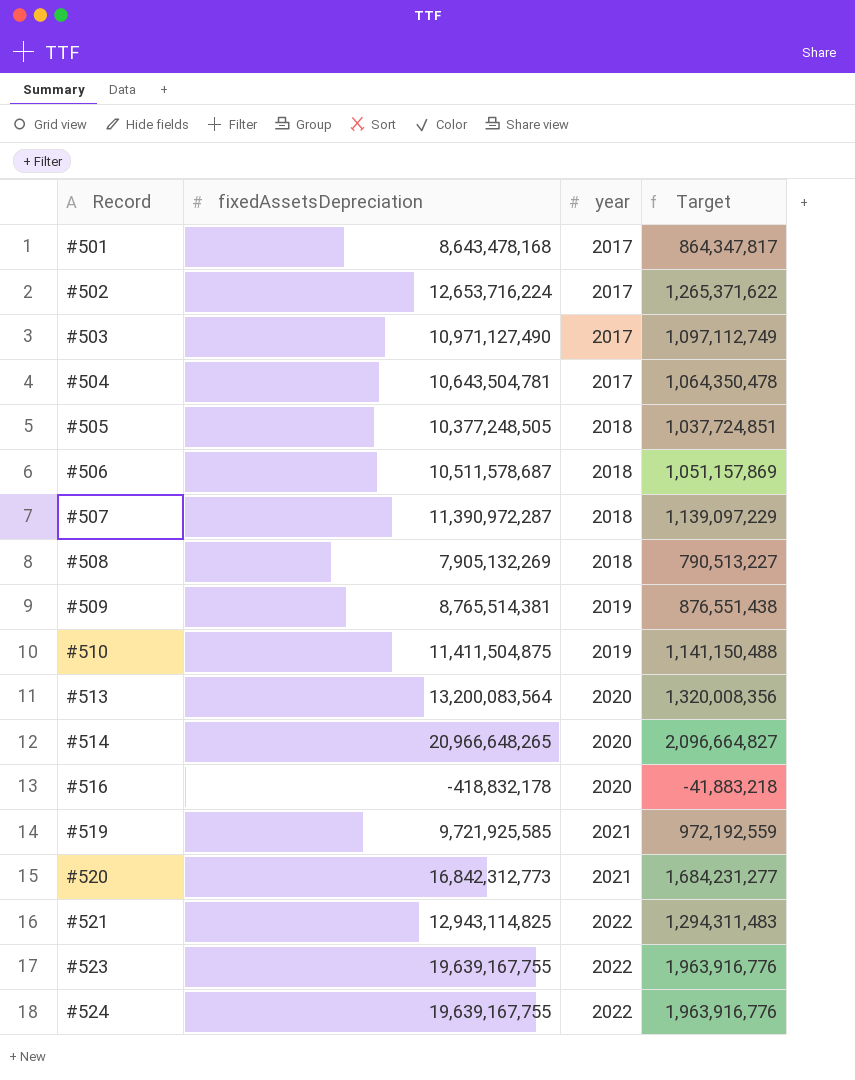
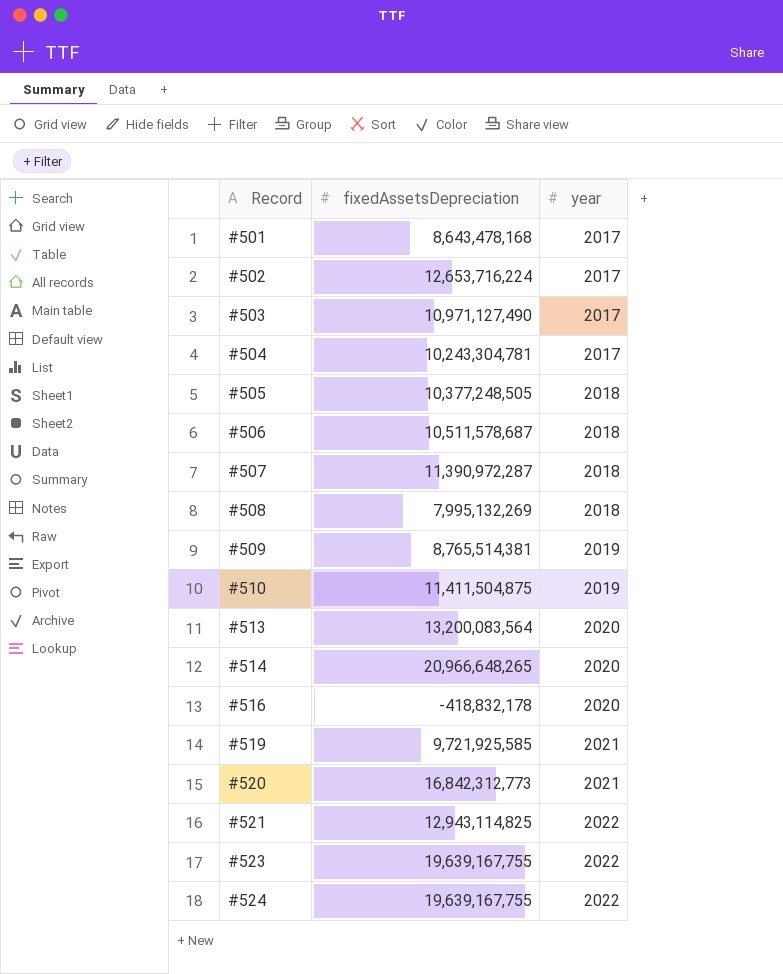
column Target | formula: [fixedAssetsDepreciation] * 0.1 -> none
#504 | fixedAssetsDepreciation: 10,643,504,781 -> 10,243,304,781
#508 | fixedAssetsDepreciation: 7,905,132,269 -> 7,995,132,269

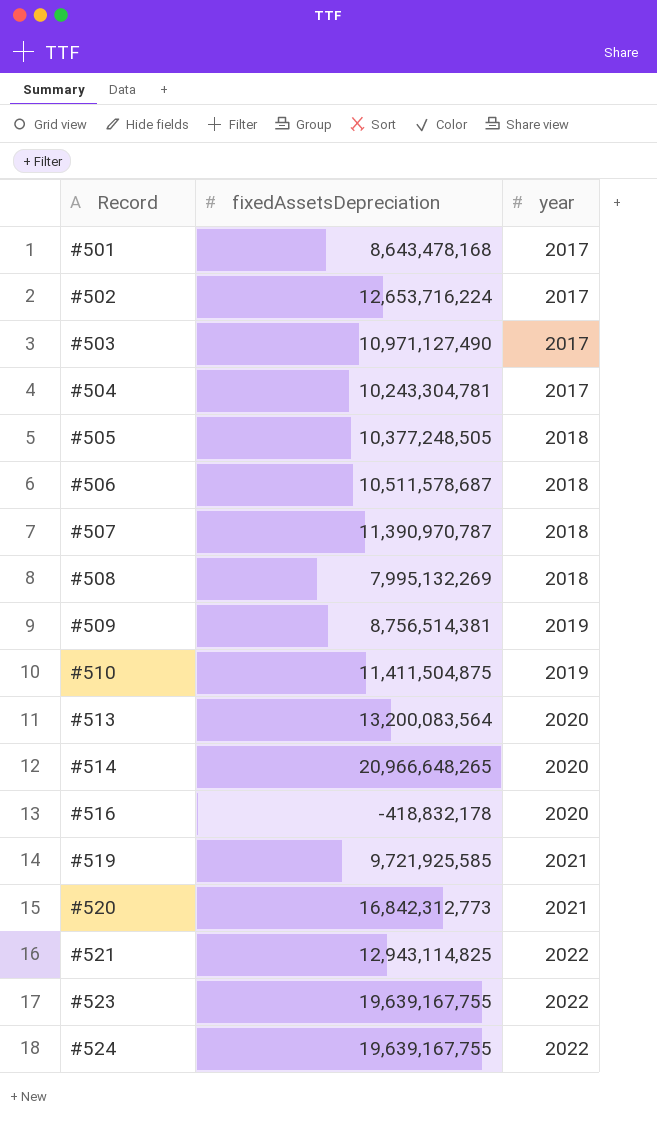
#507 | fixedAssetsDepreciation: 11,390,972,287 -> 11,390,970,787
#509 | fixedAssetsDepreciation: 8,765,514,381 -> 8,756,514,381

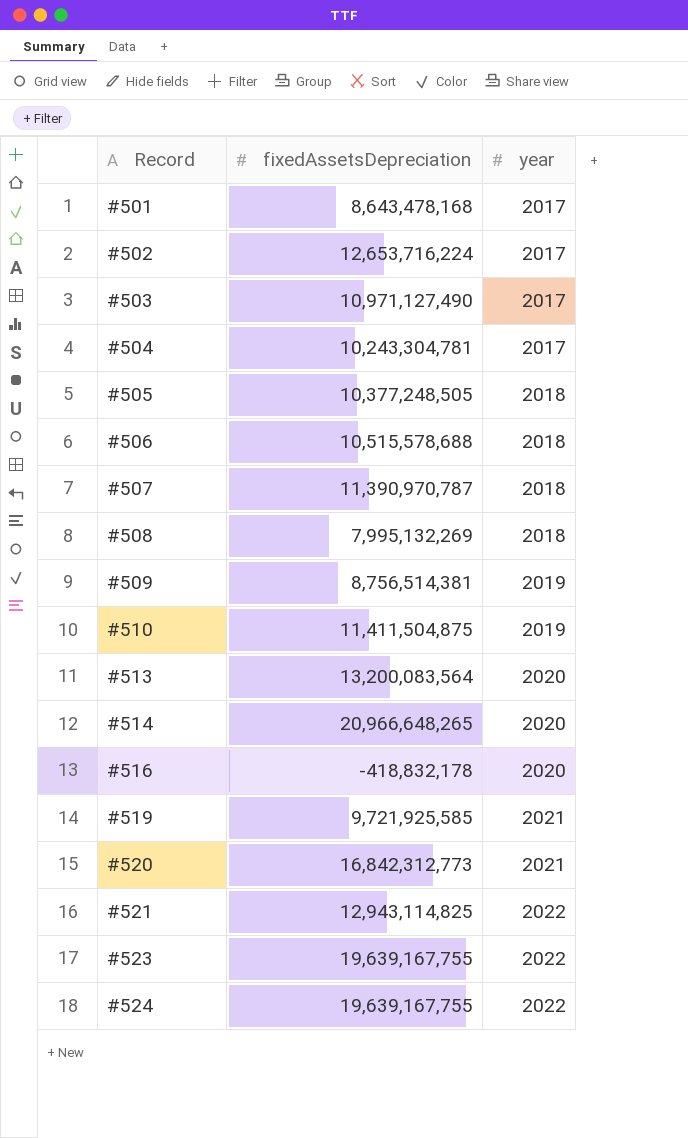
#506 | fixedAssetsDepreciation: 10,511,578,687 -> 10,515,578,688

